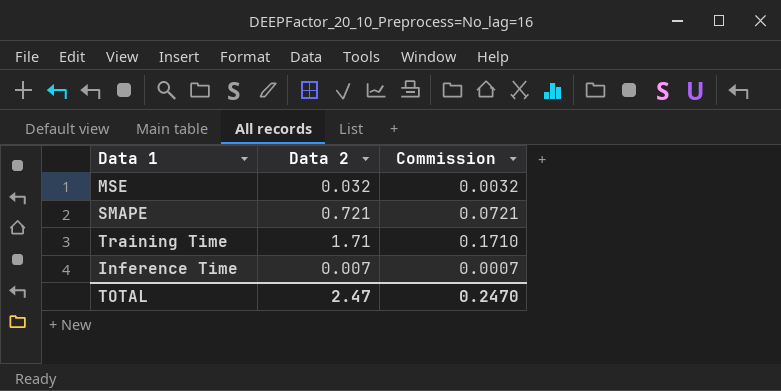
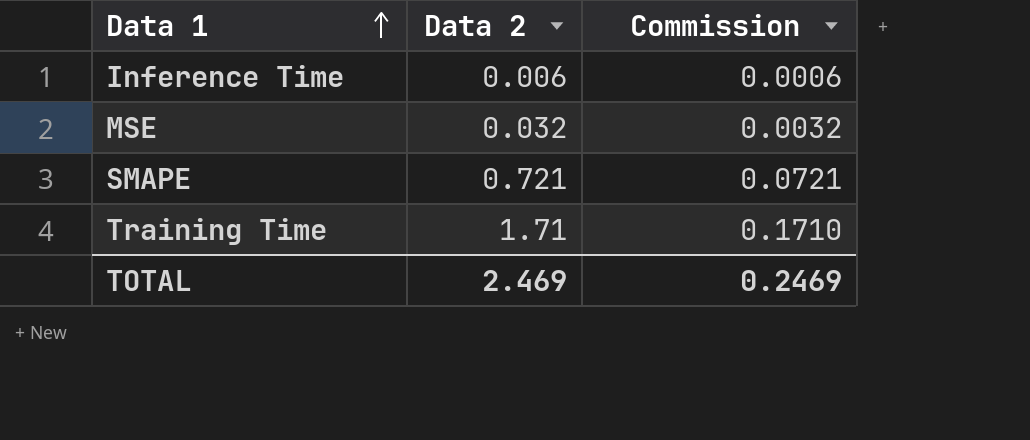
row order: none -> Data 1 ascending
Inference Time | Data 2: 0.007 -> 0.006
Inference Time | Commission: 0.0007 -> 0.0006
TOTAL | Data 2: 2.47 -> 2.469
TOTAL | Commission: 0.2470 -> 0.2469

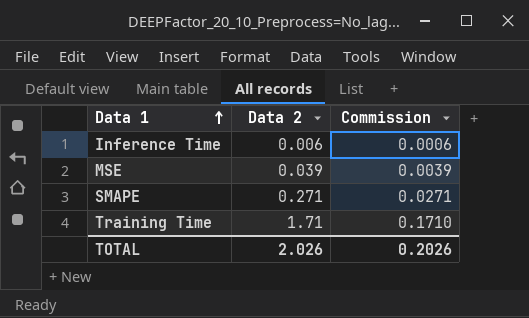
MSE | Data 2: 0.032 -> 0.039
MSE | Commission: 0.0032 -> 0.0039
SMAPE | Data 2: 0.721 -> 0.271
SMAPE | Commission: 0.0721 -> 0.0271
TOTAL | Data 2: 2.469 -> 2.026
TOTAL | Commission: 0.2469 -> 0.2026

